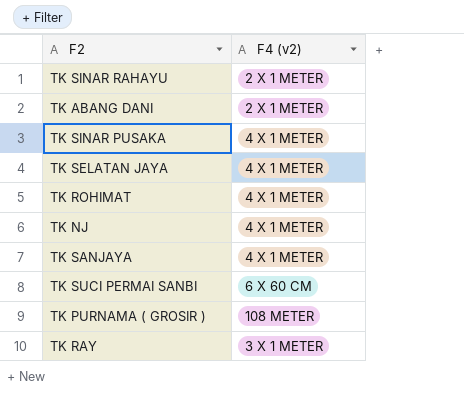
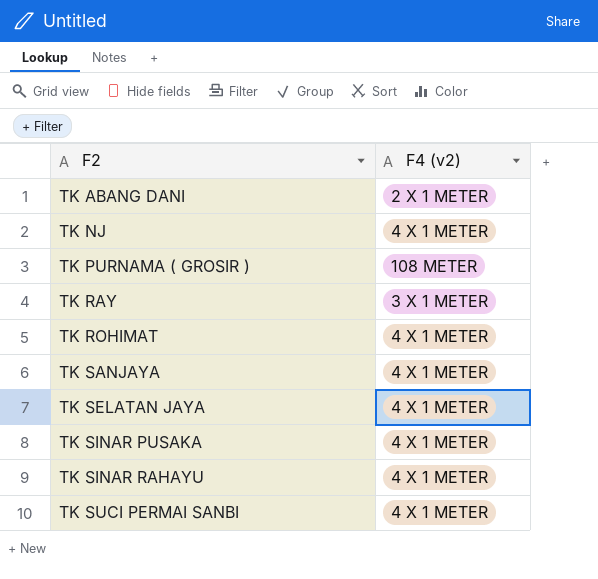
row order: none -> F2 ascending
TK SINAR RAHAYU | F4 (v2): 2 X 1 METER -> 4 X 1 METER
TK SUCI PERMAI SANBI | F4 (v2): 6 X 60 CM -> 4 X 1 METER

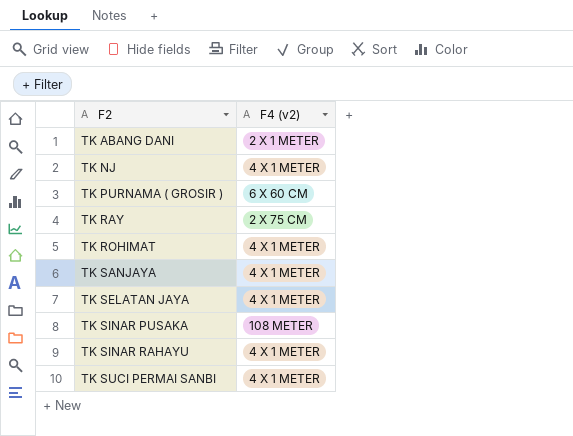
TK PURNAMA ( GROSIR ) | F4 (v2): 108 METER -> 6 X 60 CM
TK RAY | F4 (v2): 3 X 1 METER -> 2 X 75 CM
TK SINAR PUSAKA | F4 (v2): 4 X 1 METER -> 108 METER

